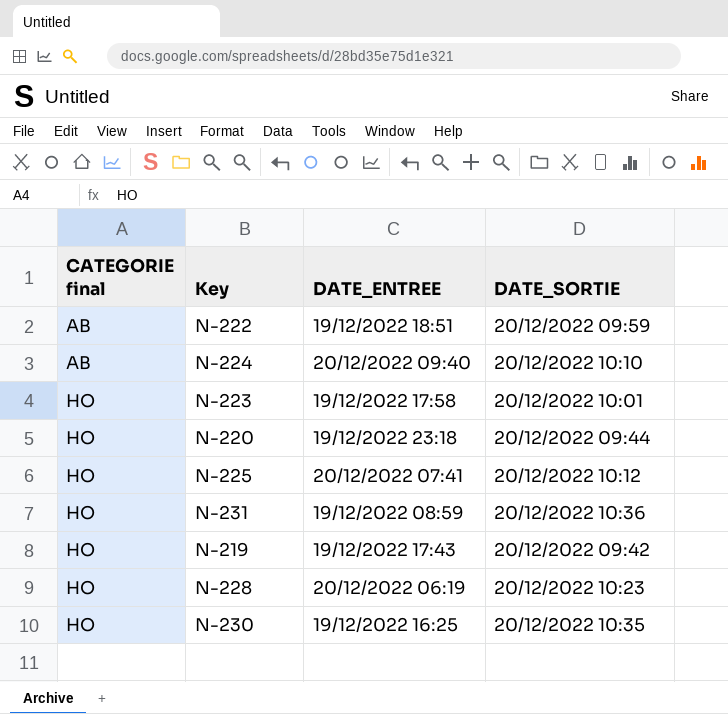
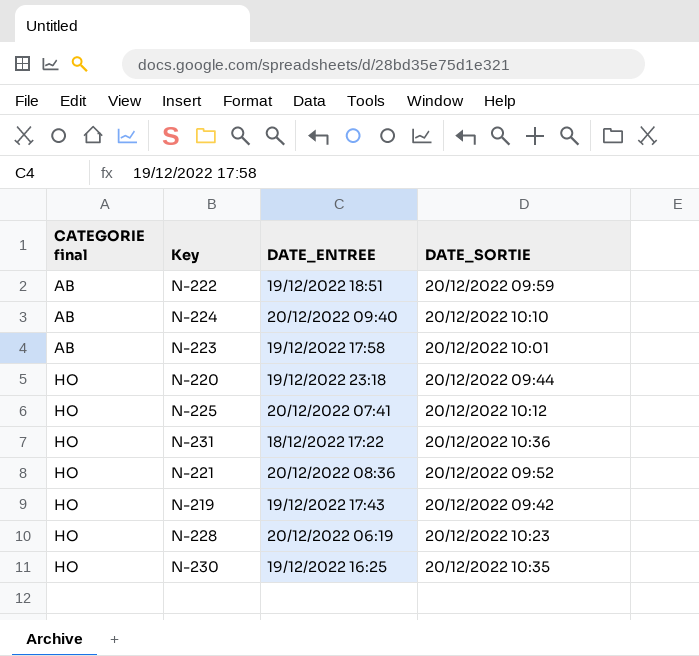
N-223 | CATEGORIE final: HO -> AB
N-231 | DATE_ENTREE: 19/12/2022 08:59 -> 18/12/2022 17:22
row N-221: none -> HO | 20/12/2022 08:36 | 20/12/2022 09:52

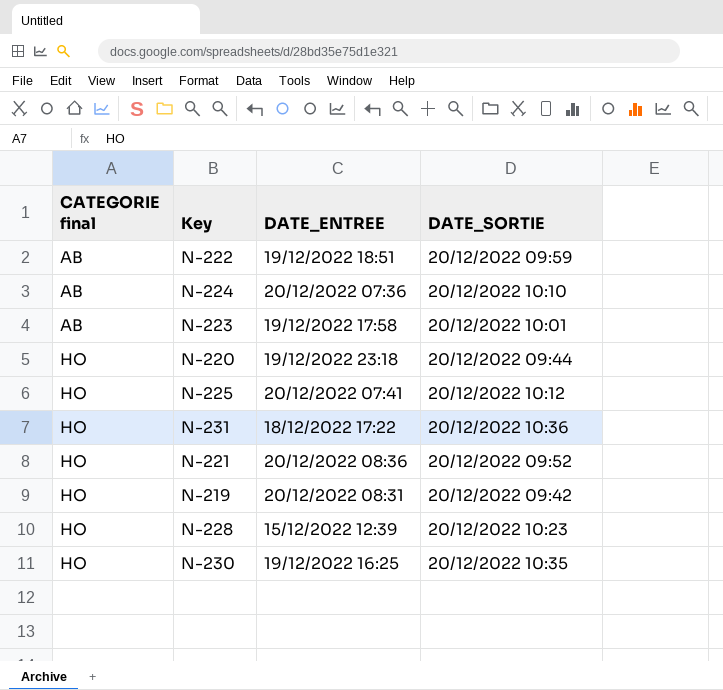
N-224 | DATE_ENTREE: 20/12/2022 09:40 -> 20/12/2022 07:36
N-219 | DATE_ENTREE: 19/12/2022 17:43 -> 20/12/2022 08:31
N-228 | DATE_ENTREE: 20/12/2022 06:19 -> 15/12/2022 12:39

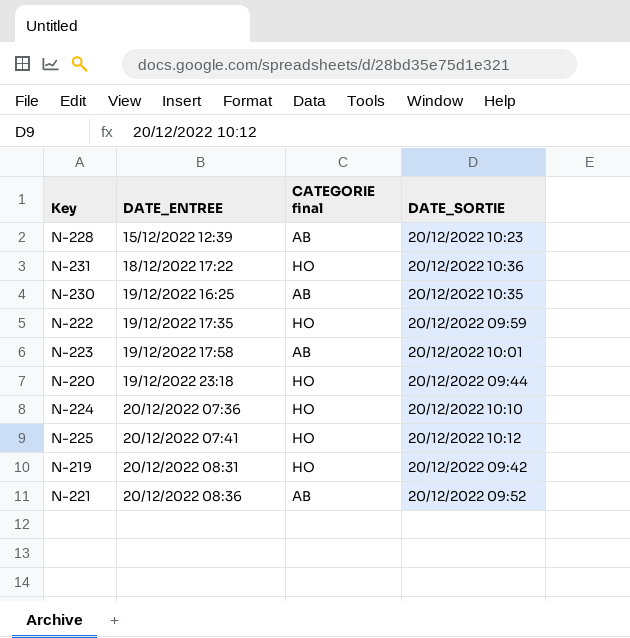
row order: CATEGORIE final ascending -> DATE_ENTREE ascending
column CATEGORIE final | position: 1 -> 3
N-228 | CATEGORIE final: HO -> AB
N-230 | CATEGORIE final: HO -> AB
N-222 | DATE_ENTREE: 19/12/2022 18:51 -> 19/12/2022 17:35
N-222 | CATEGORIE final: AB -> HO
N-224 | CATEGORIE final: AB -> HO
N-221 | CATEGORIE final: HO -> AB

